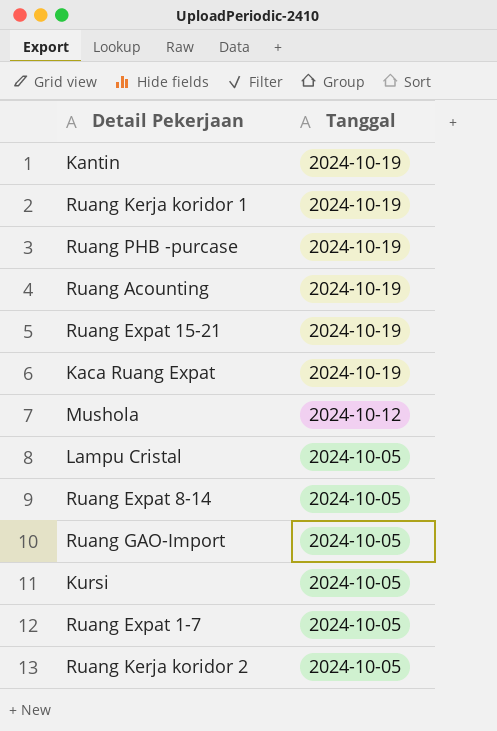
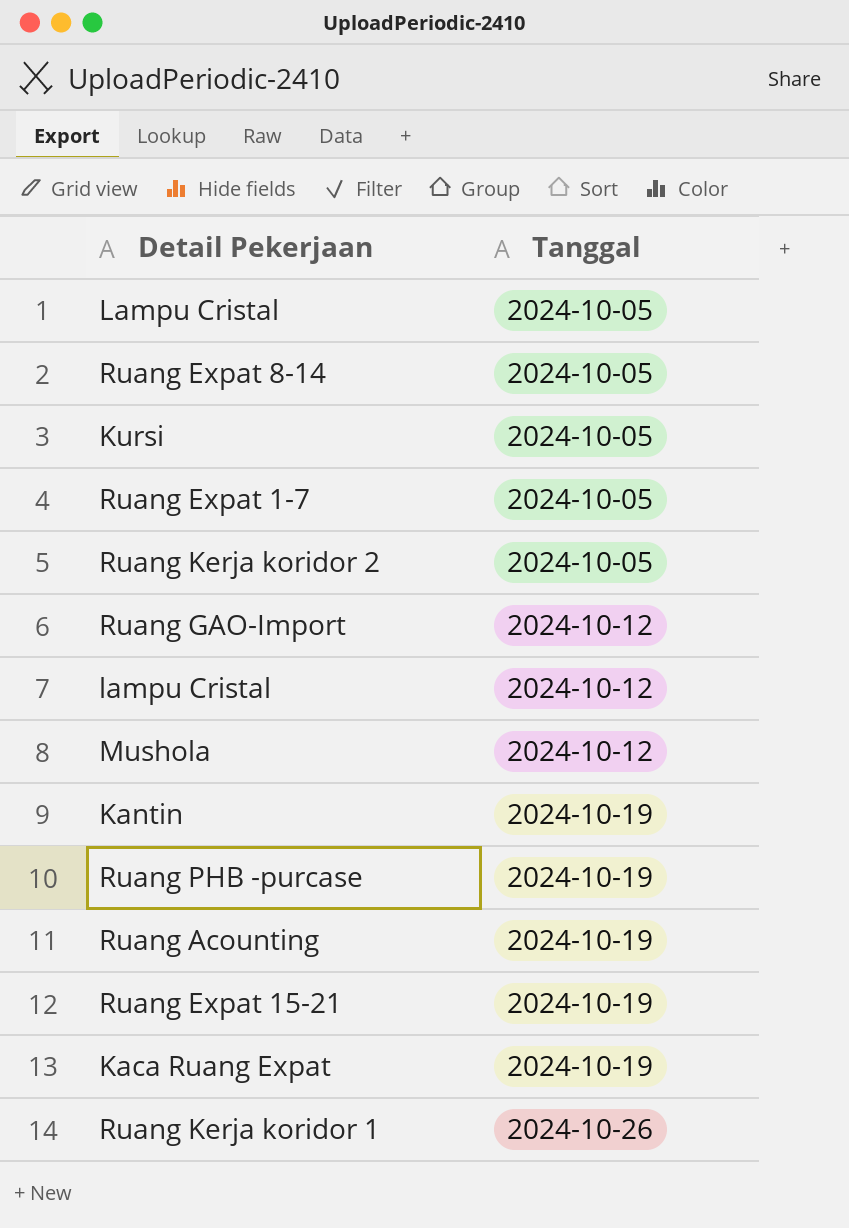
row order: Tanggal descending -> Tanggal ascending
Ruang GAO-Import | Tanggal: 2024-10-05 -> 2024-10-12
row lampu Cristal: none -> 2024-10-12
Ruang Kerja koridor 1 | Tanggal: 2024-10-19 -> 2024-10-26

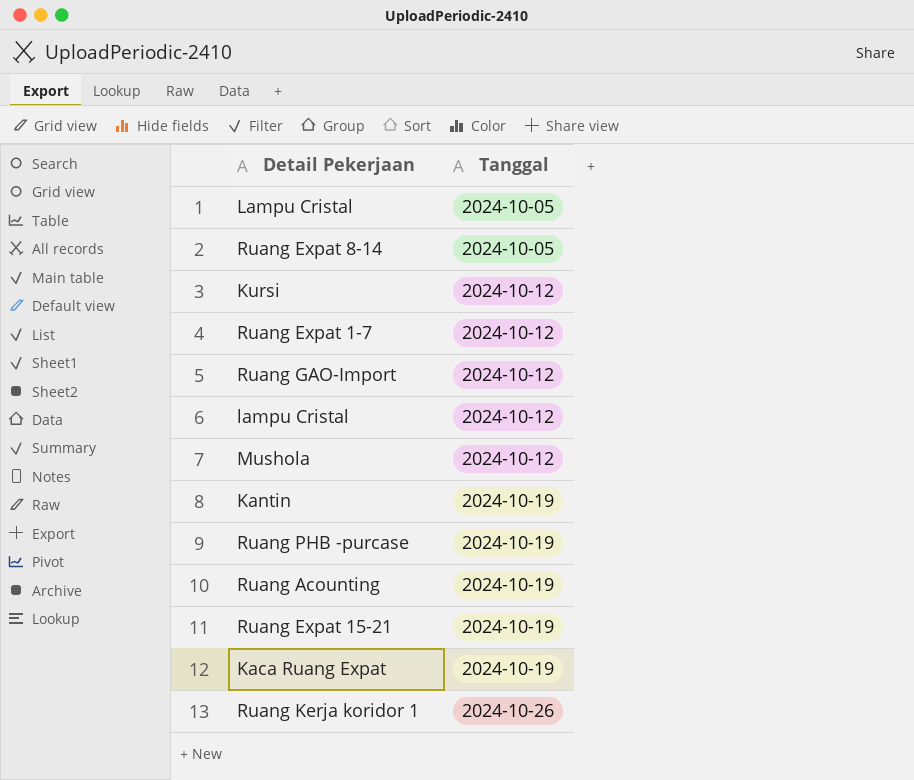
row Ruang Kerja koridor 2: 2024-10-05 -> none
Kursi | Tanggal: 2024-10-05 -> 2024-10-12
Ruang Expat 1-7 | Tanggal: 2024-10-05 -> 2024-10-12

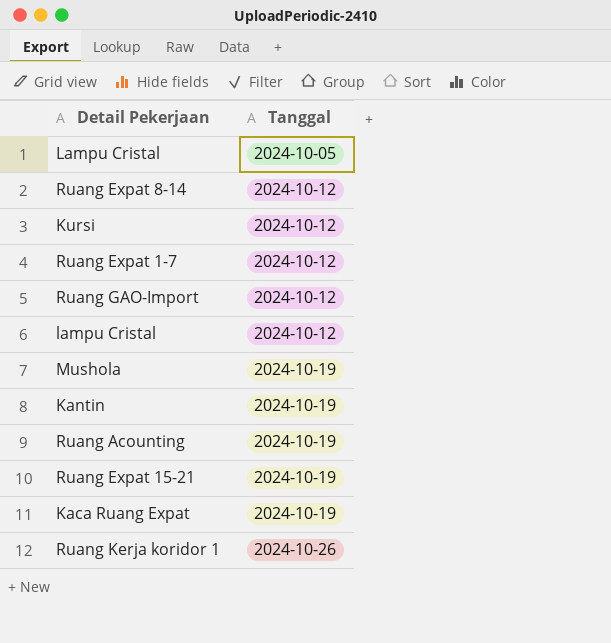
row Ruang PHB -purcase: 2024-10-19 -> none
Ruang Expat 8-14 | Tanggal: 2024-10-05 -> 2024-10-12
Mushola | Tanggal: 2024-10-12 -> 2024-10-19

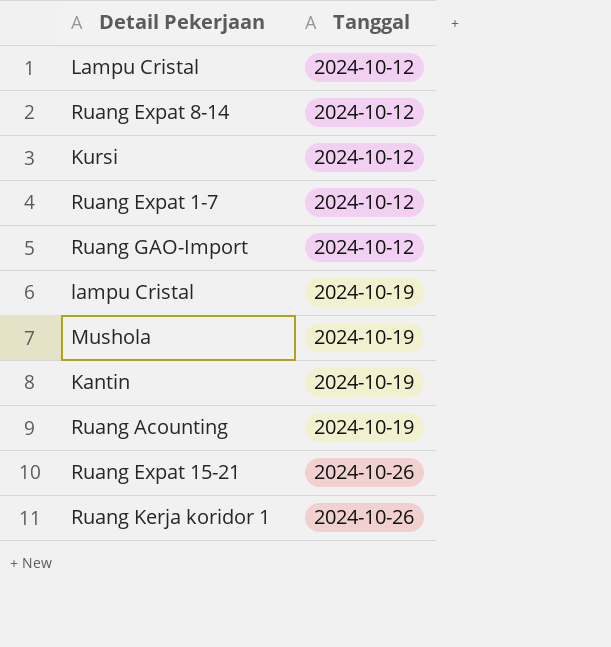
row Kaca Ruang Expat: 2024-10-19 -> none
Lampu Cristal | Tanggal: 2024-10-05 -> 2024-10-12
lampu Cristal | Tanggal: 2024-10-12 -> 2024-10-19
Ruang Expat 15-21 | Tanggal: 2024-10-19 -> 2024-10-26

